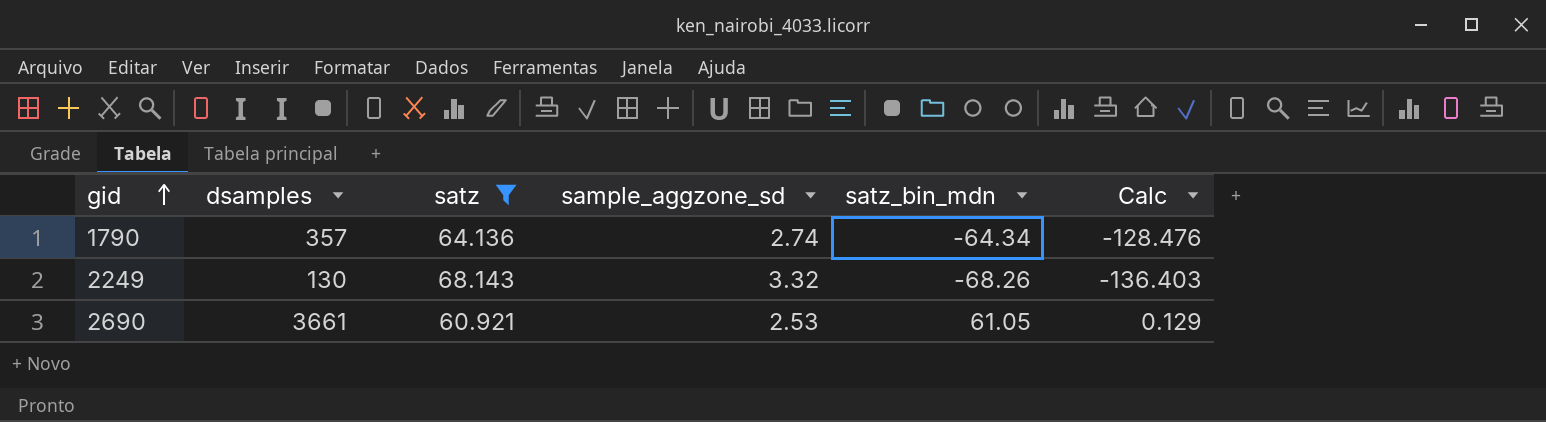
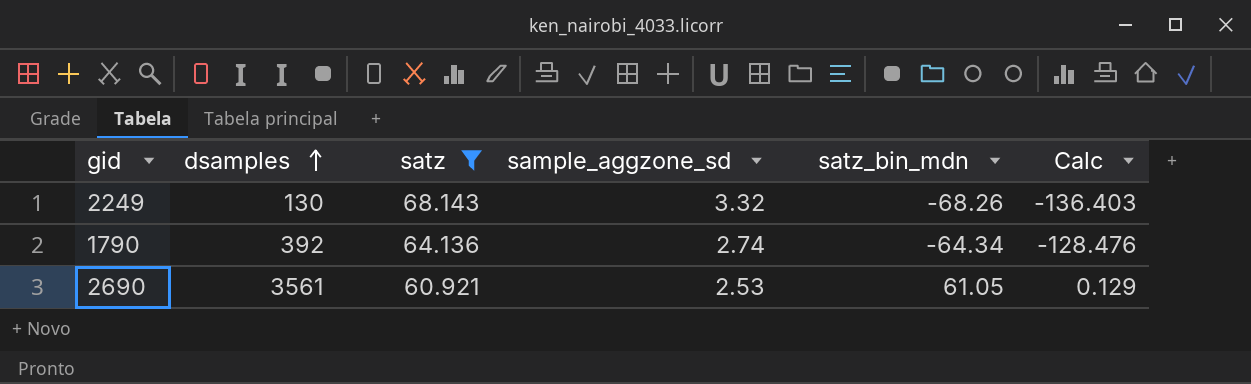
row order: gid ascending -> dsamples ascending
1790 | dsamples: 357 -> 392
2690 | dsamples: 3661 -> 3561

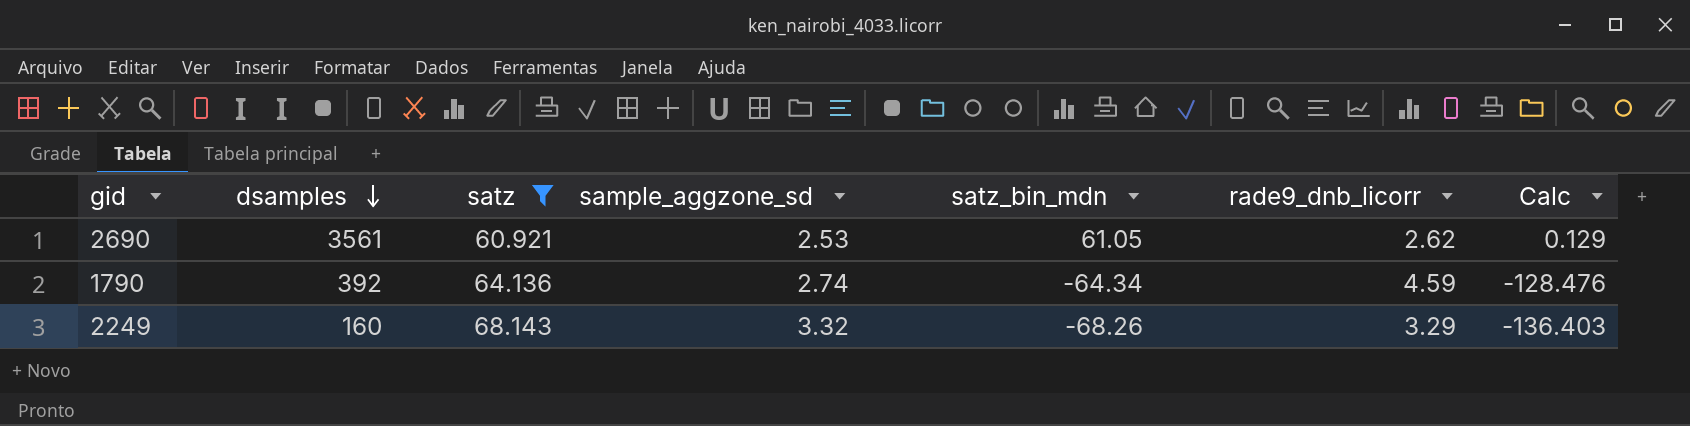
row order: dsamples ascending -> dsamples descending
column rade9_dnb_licorr | position: none -> 6
2249 | dsamples: 130 -> 160

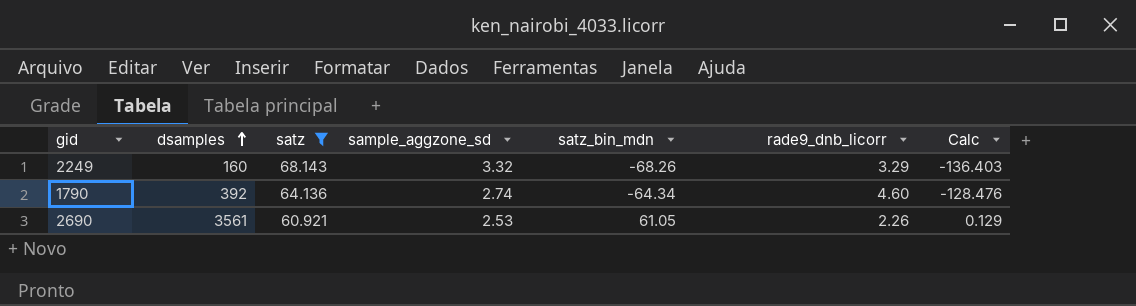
row order: dsamples descending -> dsamples ascending
1790 | rade9_dnb_licorr: 4.59 -> 4.60
2690 | rade9_dnb_licorr: 2.62 -> 2.26

